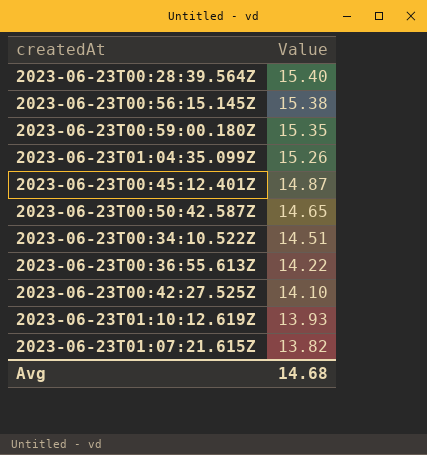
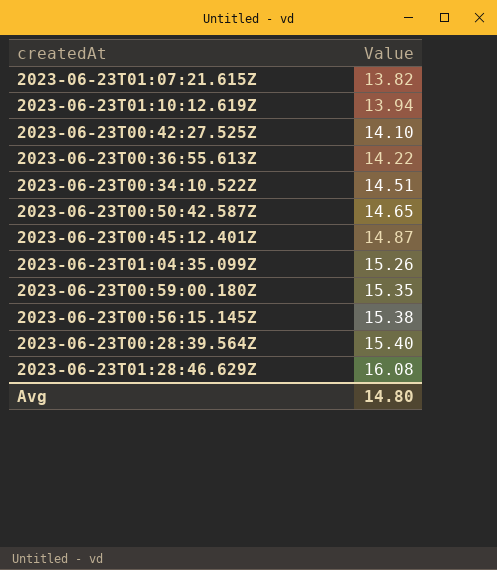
row order: Value descending -> Value ascending
2023-06-23T01:10:12.619Z | Value: 13.93 -> 13.94
row 2023-06-23T01:28:46.629Z: none -> 16.08
Avg | Value: 14.68 -> 14.80

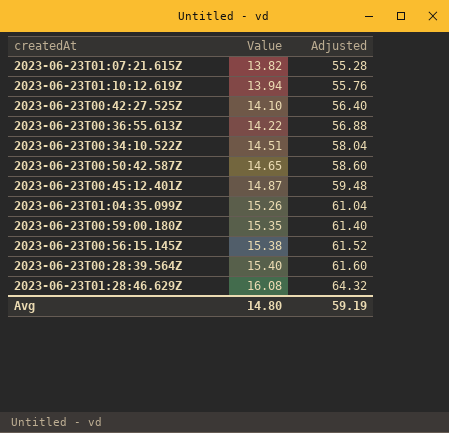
column Adjusted | formula: none -> [Value] * 4

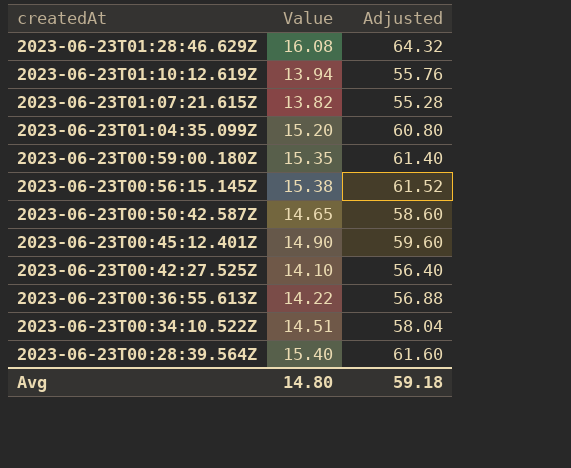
row order: Value ascending -> createdAt descending
2023-06-23T01:04:35.099Z | Value: 15.26 -> 15.20
2023-06-23T01:04:35.099Z | Adjusted: 61.04 -> 60.80
2023-06-23T00:45:12.401Z | Value: 14.87 -> 14.90
2023-06-23T00:45:12.401Z | Adjusted: 59.48 -> 59.60
Avg | Adjusted: 59.19 -> 59.18

